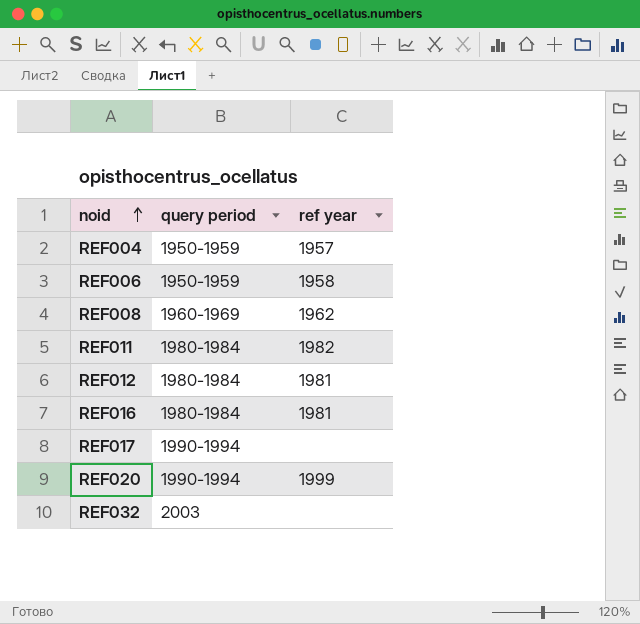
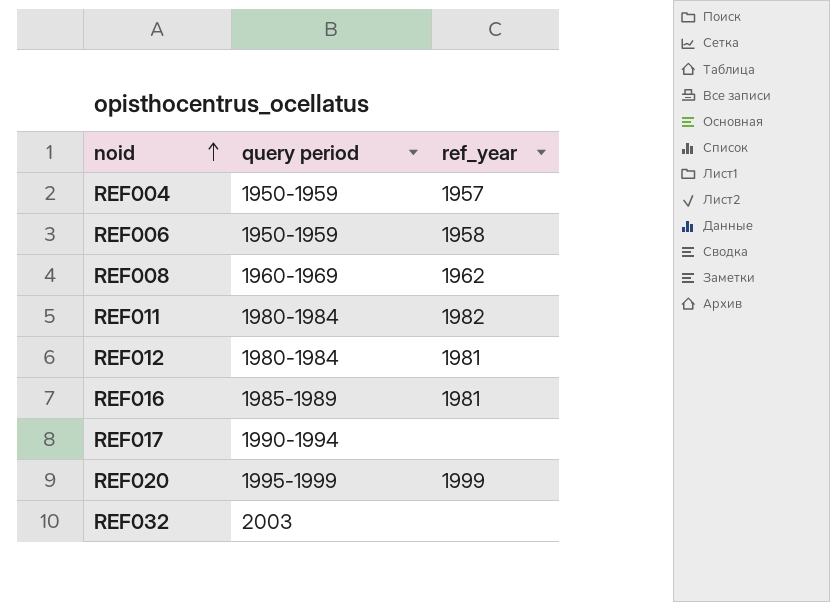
column name: ref year -> ref_year
REF016 | query period: 1980-1984 -> 1985-1989
REF020 | query period: 1990-1994 -> 1995-1999

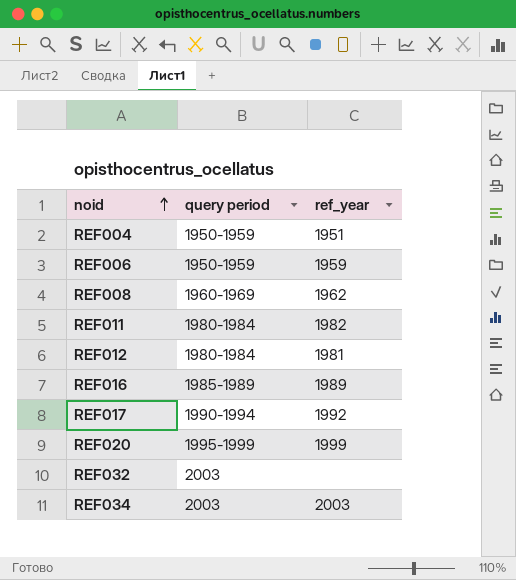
REF004 | ref_year: 1957 -> 1951
REF006 | ref_year: 1958 -> 1959
REF016 | ref_year: 1981 -> 1989
REF017 | ref_year: none -> 1992
row REF034: none -> 2003 | 2003

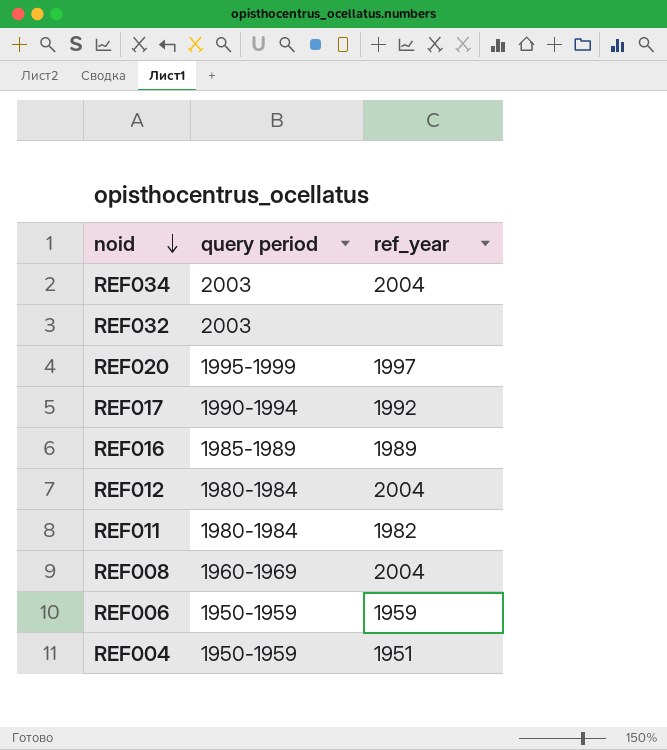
row order: noid ascending -> noid descending
REF034 | ref_year: 2003 -> 2004
REF020 | ref_year: 1999 -> 1997
REF012 | ref_year: 1981 -> 2004
REF008 | ref_year: 1962 -> 2004

